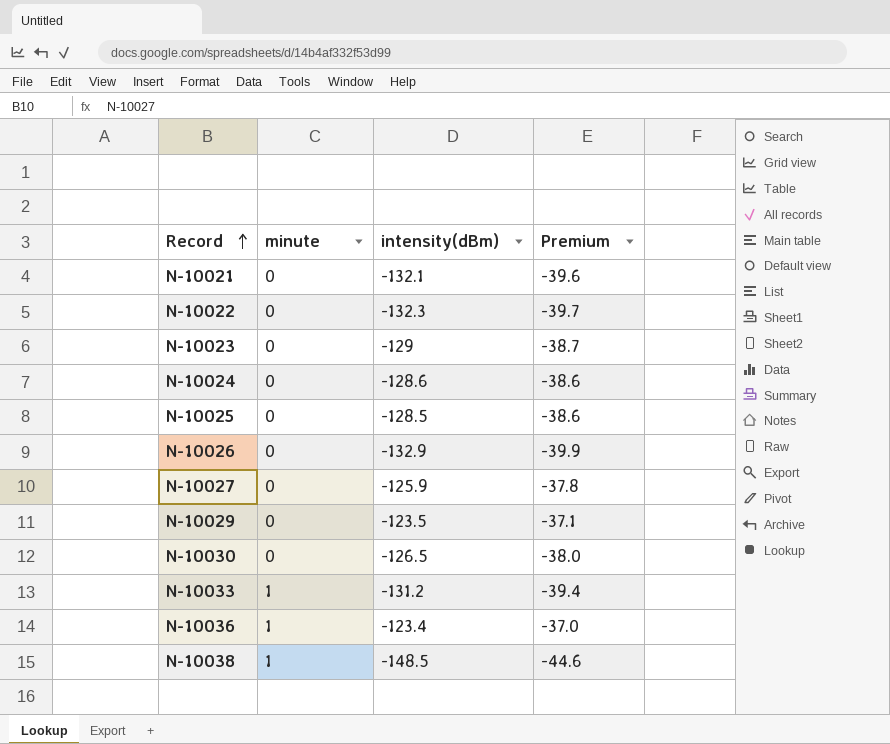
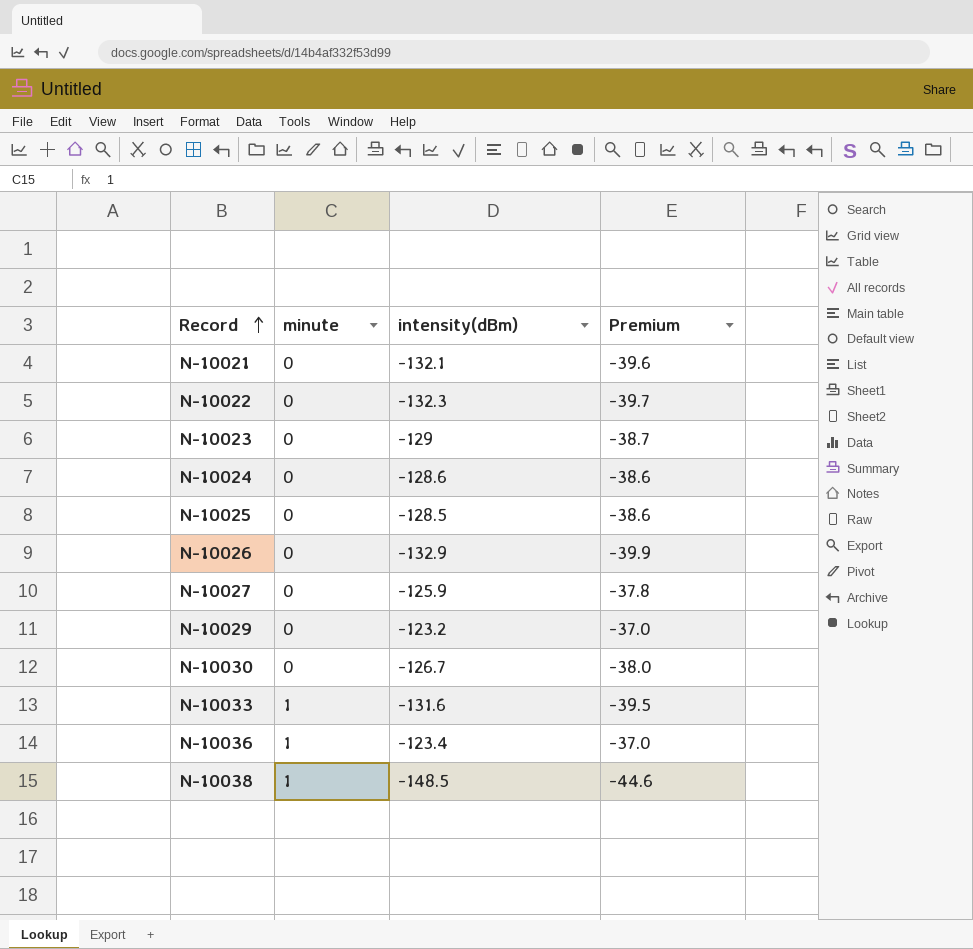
N-10029 | intensity(dBm): -123.5 -> -123.2
N-10029 | Premium: -37.1 -> -37.0
N-10030 | intensity(dBm): -126.5 -> -126.7
N-10033 | intensity(dBm): -131.2 -> -131.6
N-10033 | Premium: -39.4 -> -39.5

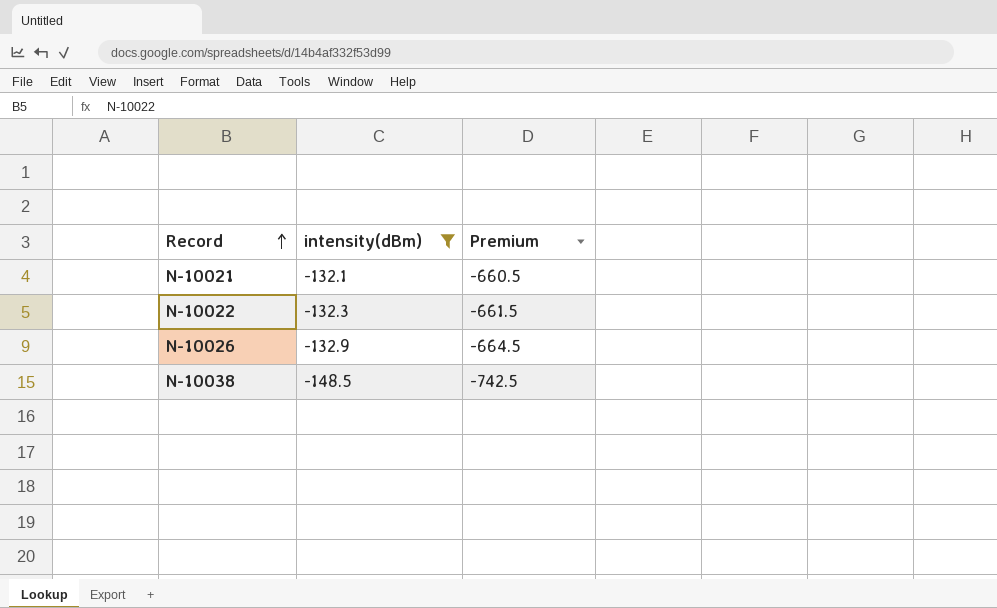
filter: none -> intensity(dBm) <= -132.1
column minute | position: 2 -> none
column Premium | formula: [intensity(dBm)] * 0.3 -> [intensity(dBm)] * 5

